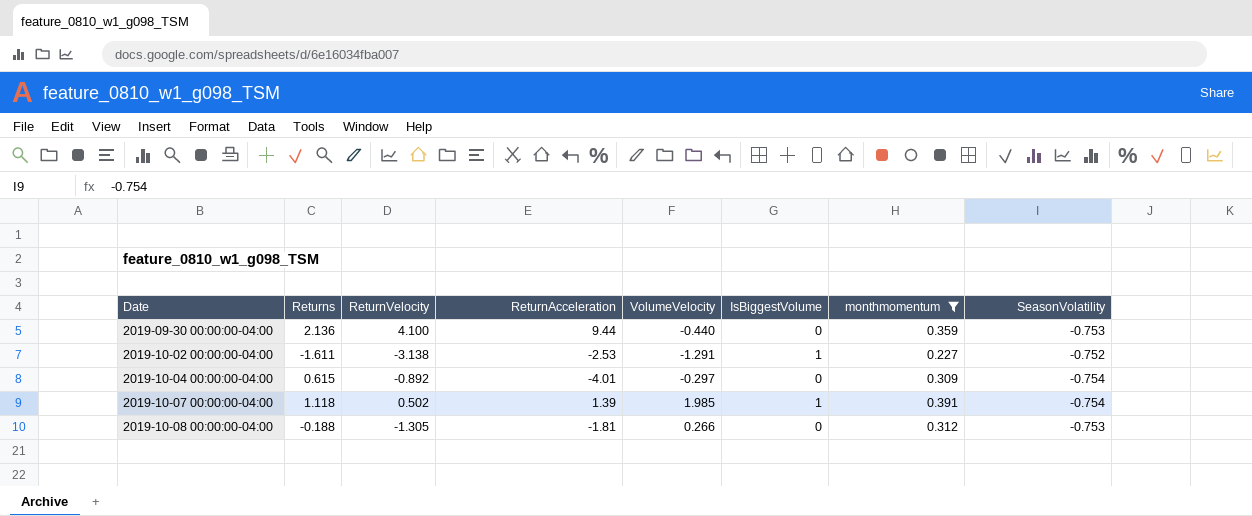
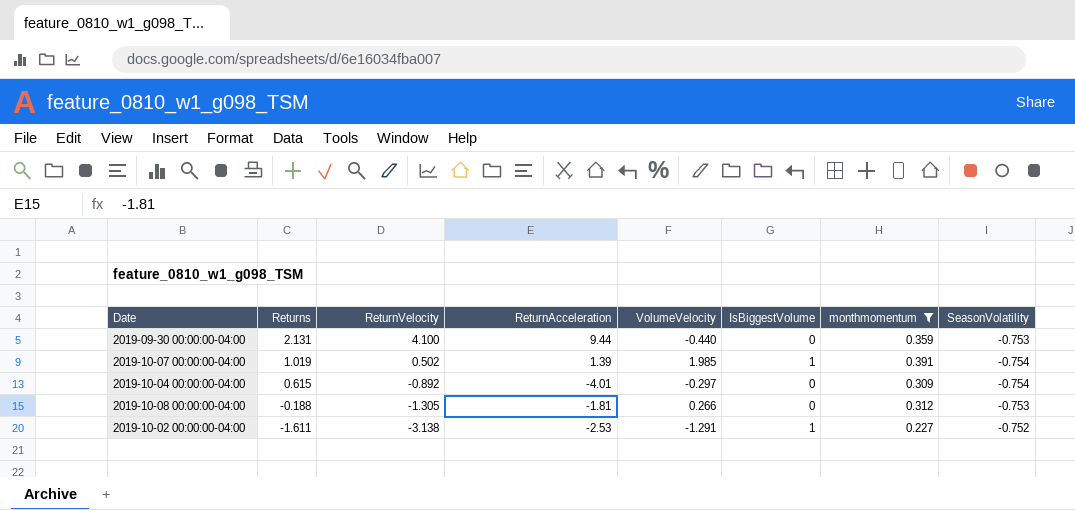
row order: Date ascending -> Returns descending
2019-09-30 00:00:00-04:00 | Returns: 2.136 -> 2.131
2019-10-07 00:00:00-04:00 | Returns: 1.118 -> 1.019

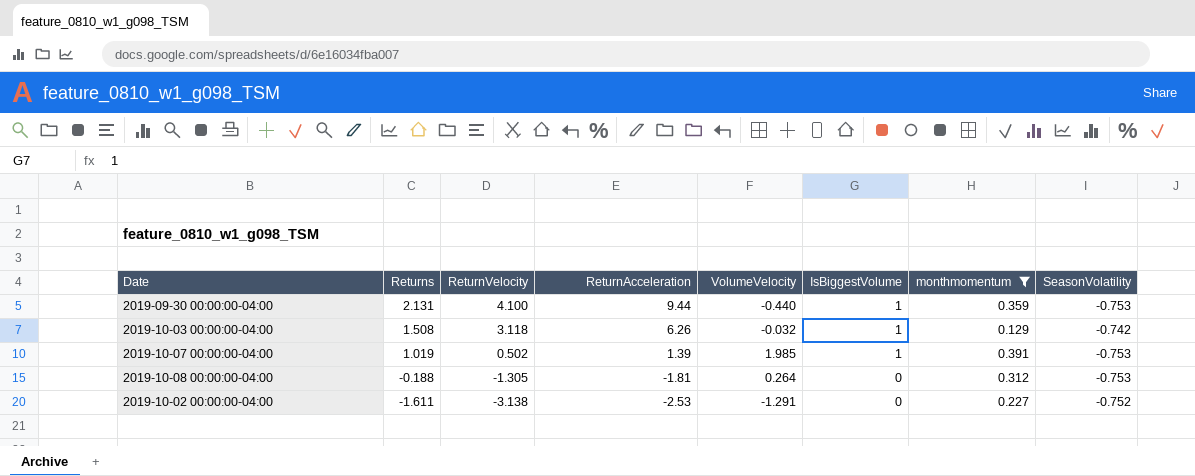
row 2019-10-04 00:00:00-04:00: 0.615 | -0.892 | -4.01 | -0.297 | 0 | 0.309 | -0.754 -> none
2019-09-30 00:00:00-04:00 | IsBiggestVolume: 0 -> 1
row 2019-10-03 00:00:00-04:00: none -> 1.508 | 3.118 | 6.26 | -0.032 | 1 | 0.129 | -0.742
2019-10-07 00:00:00-04:00 | SeasonVolatility: -0.754 -> -0.753
2019-10-08 00:00:00-04:00 | VolumeVelocity: 0.266 -> 0.264
2019-10-02 00:00:00-04:00 | IsBiggestVolume: 1 -> 0

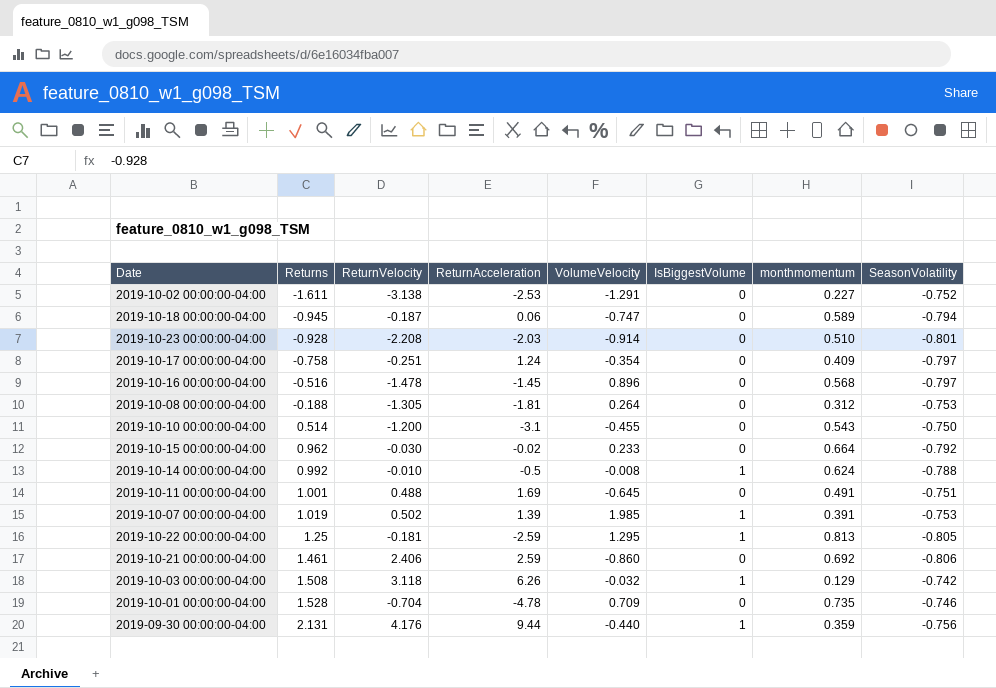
filter: monthmomentum <= 0.391 -> none
row order: Returns descending -> Returns ascending
2019-09-30 00:00:00-04:00 | ReturnVelocity: 4.100 -> 4.176
2019-09-30 00:00:00-04:00 | SeasonVolatility: -0.753 -> -0.756

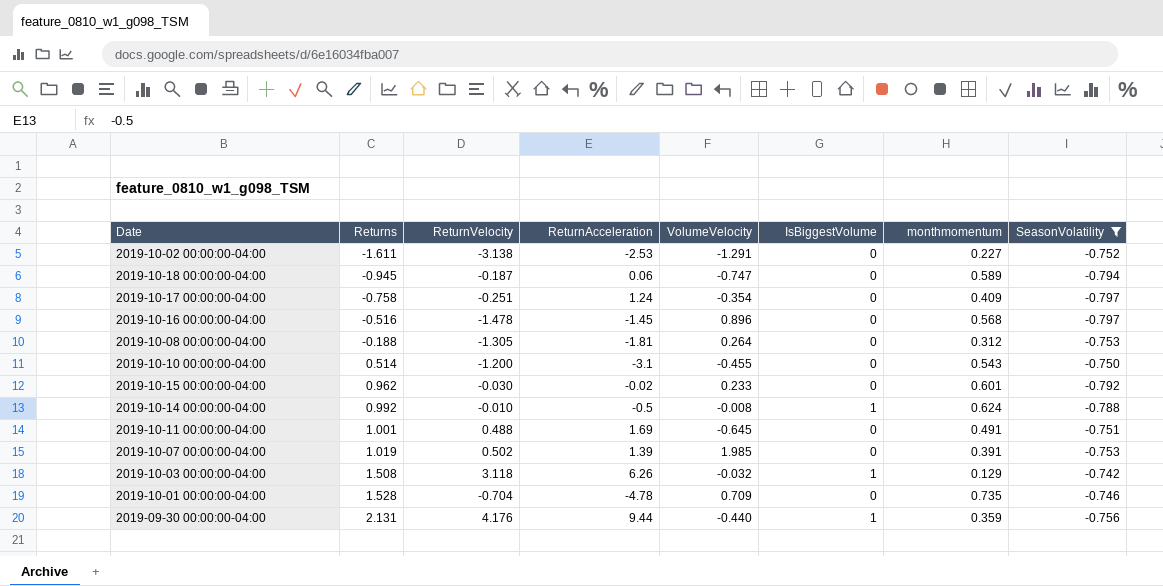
filter: none -> SeasonVolatility >= -0.797
2019-10-15 00:00:00-04:00 | monthmomentum: 0.664 -> 0.601
2019-10-07 00:00:00-04:00 | IsBiggestVolume: 1 -> 0

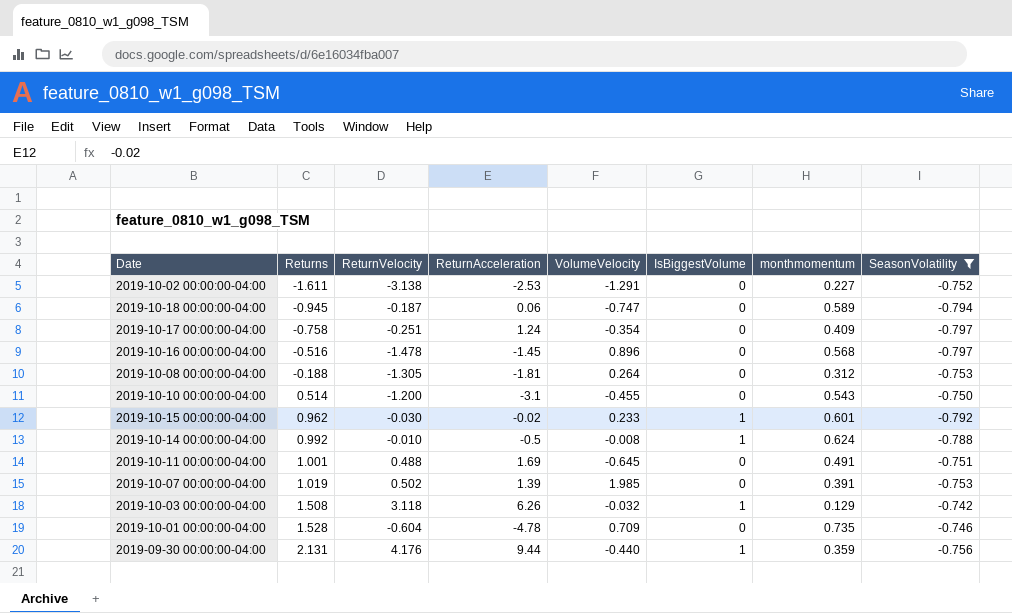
2019-10-15 00:00:00-04:00 | IsBiggestVolume: 0 -> 1
2019-10-01 00:00:00-04:00 | ReturnVelocity: -0.704 -> -0.604

